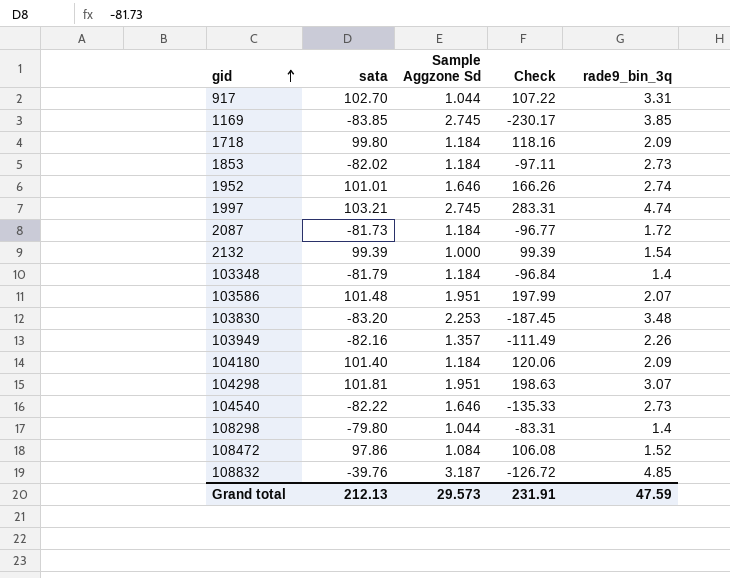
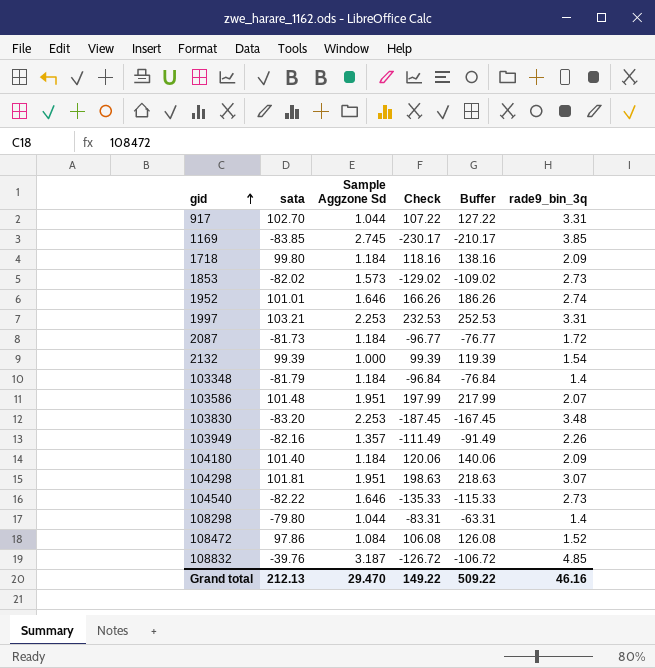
column Buffer | formula: none -> [Check] + 20
1853 | Sample Aggzone Sd: 1.184 -> 1.573
1853 | Check: -97.11 -> -129.02
1997 | Sample Aggzone Sd: 2.745 -> 2.253
1997 | Check: 283.31 -> 232.53
1997 | rade9_bin_3q: 4.74 -> 3.31
Grand total | Sample Aggzone Sd: 29.573 -> 29.470
Grand total | Check: 231.91 -> 149.22
Grand total | rade9_bin_3q: 47.59 -> 46.16

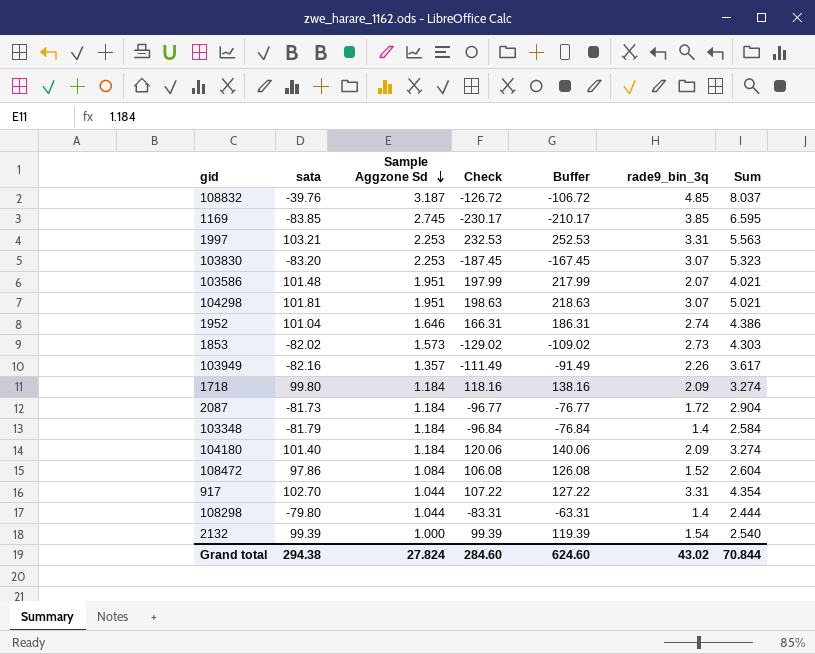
row order: gid ascending -> Sample Aggzone Sd descending
column Sum | formula: none -> [Sample Aggzone Sd] + [rade9_bin_3q]
row 104540: -82.22 | 1.646 | -135.33 | -115.33 | 2.73 -> none
103830 | rade9_bin_3q: 3.48 -> 3.07
1952 | sata: 101.01 -> 101.04
1952 | Check: 166.26 -> 166.31
1952 | Buffer: 186.26 -> 186.31
Grand total | sata: 212.13 -> 294.38
Grand total | Sample Aggzone Sd: 29.470 -> 27.824
Grand total | Check: 149.22 -> 284.60
Grand total | Buffer: 509.22 -> 624.60
Grand total | rade9_bin_3q: 46.16 -> 43.02

